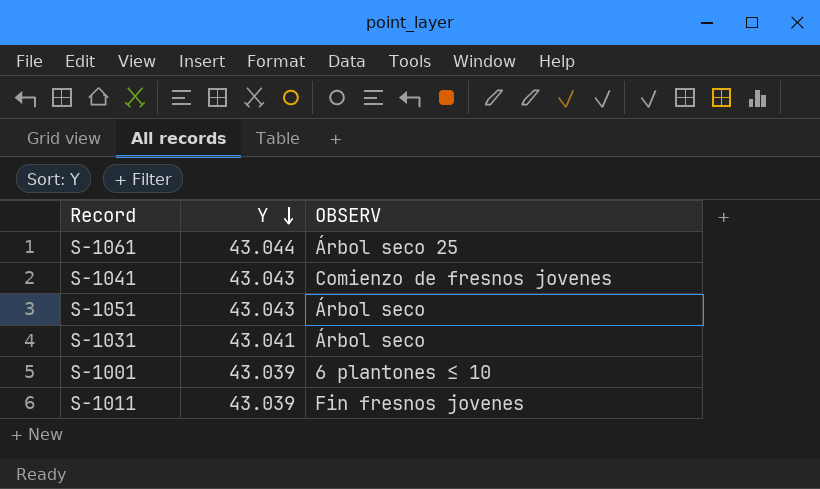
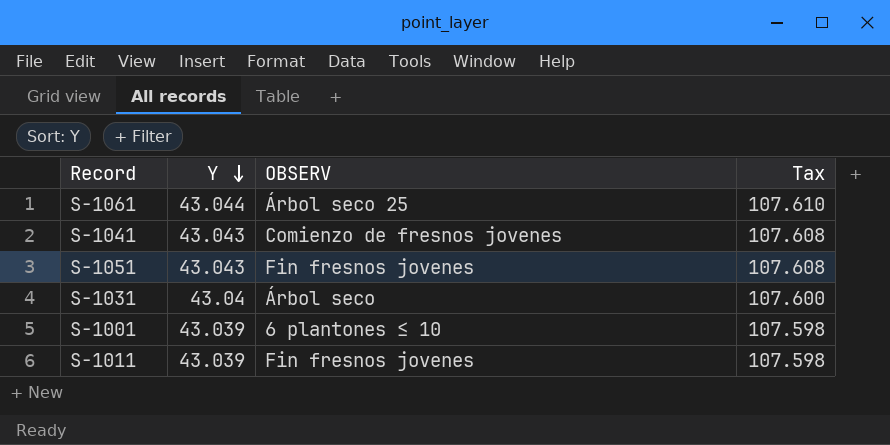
column Tax | formula: none -> [Y] * 2.5
S-1051 | OBSERV: Árbol seco -> Fin fresnos jovenes
S-1031 | Y: 43.041 -> 43.04

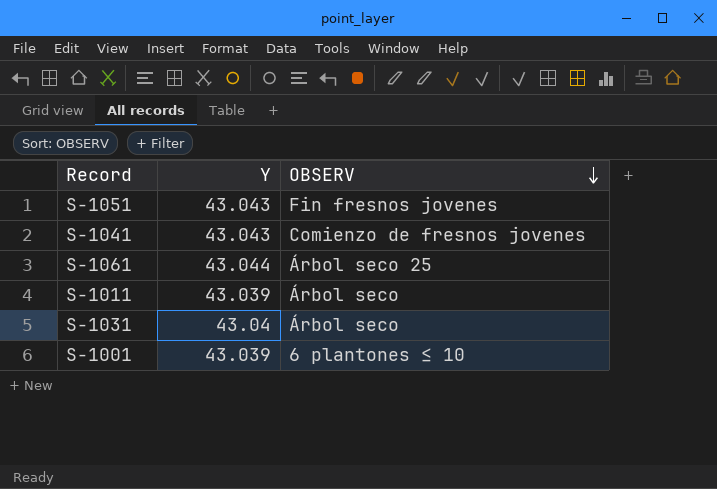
row order: Y descending -> OBSERV descending
column Tax | formula: [Y] * 2.5 -> none
S-1011 | OBSERV: Fin fresnos jovenes -> Árbol seco

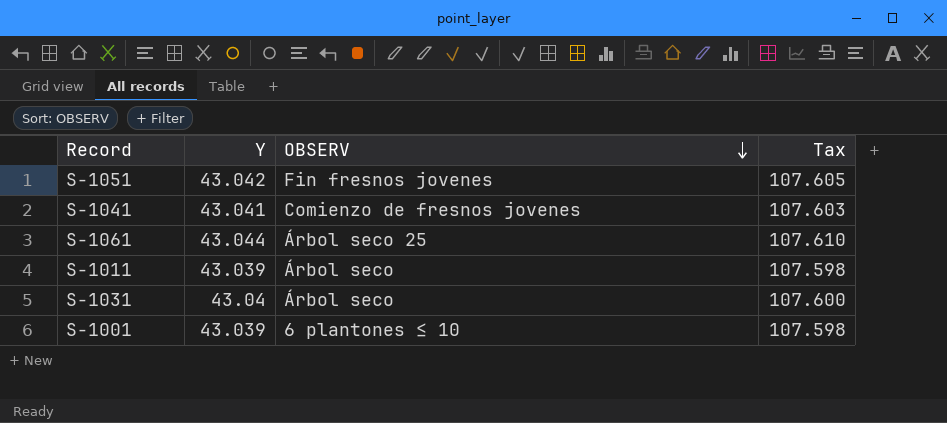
column Tax | formula: none -> [Y] * 2.5
S-1051 | Y: 43.043 -> 43.042
S-1041 | Y: 43.043 -> 43.041

